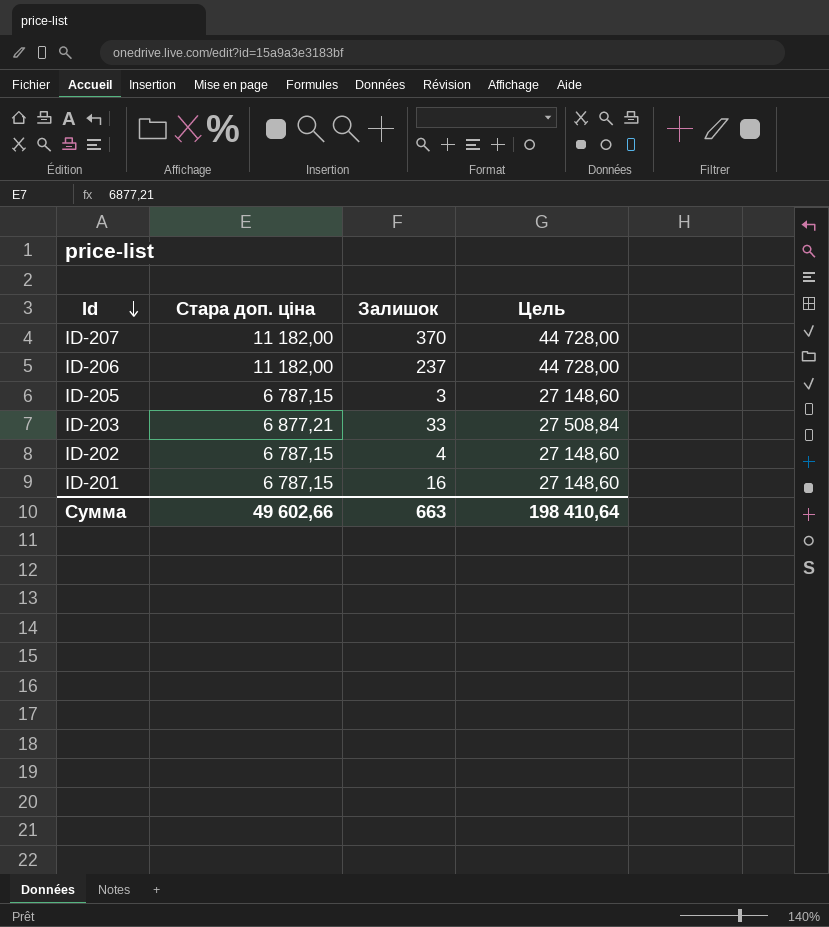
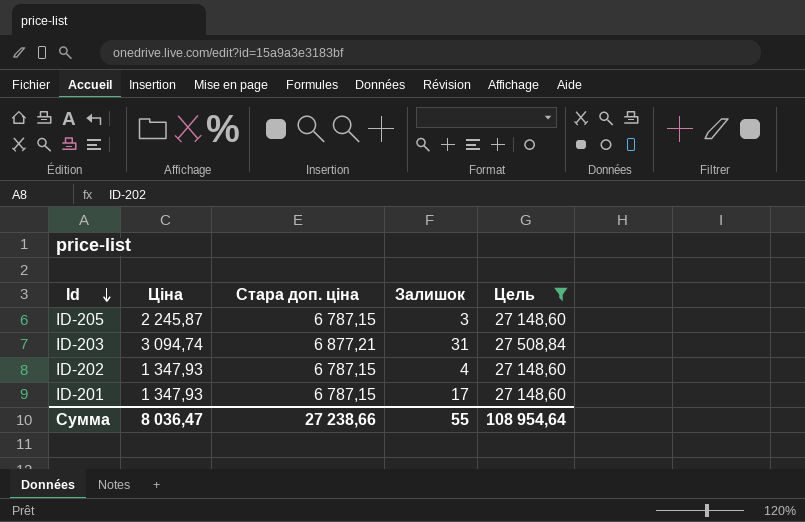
filter: none -> Цель != 44 728,00
column Ціна | position: none -> 2
ID-203 | Залишок: 33 -> 31
ID-201 | Залишок: 16 -> 17
Сумма | Стара доп. ціна: 49 602,66 -> 27 238,66
Сумма | Залишок: 663 -> 55
Сумма | Цель: 198 410,64 -> 108 954,64

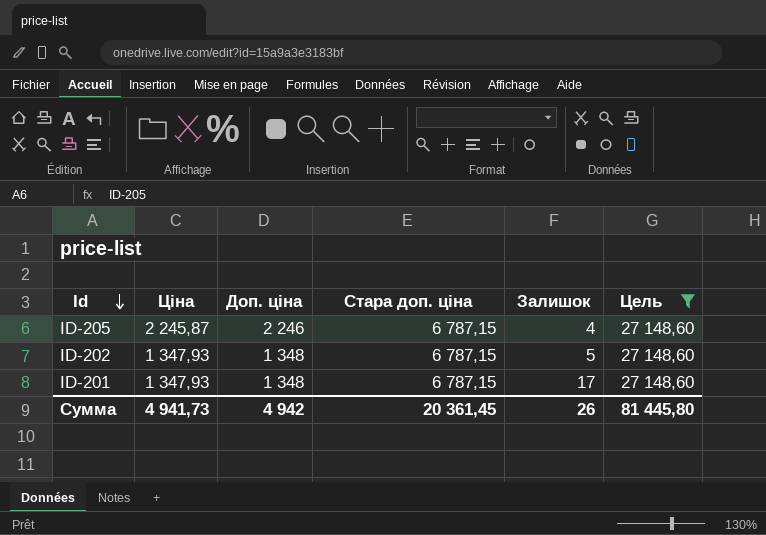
column Доп. ціна | position: none -> 3
row ID-203: 3 094,74 | 6 877,21 | 31 | 27 508,84 -> none
ID-205 | Залишок: 3 -> 4
ID-202 | Залишок: 4 -> 5
Сумма | Ціна: 8 036,47 -> 4 941,73
Сумма | Стара доп. ціна: 27 238,66 -> 20 361,45
Сумма | Залишок: 55 -> 26
Сумма | Цель: 108 954,64 -> 81 445,80

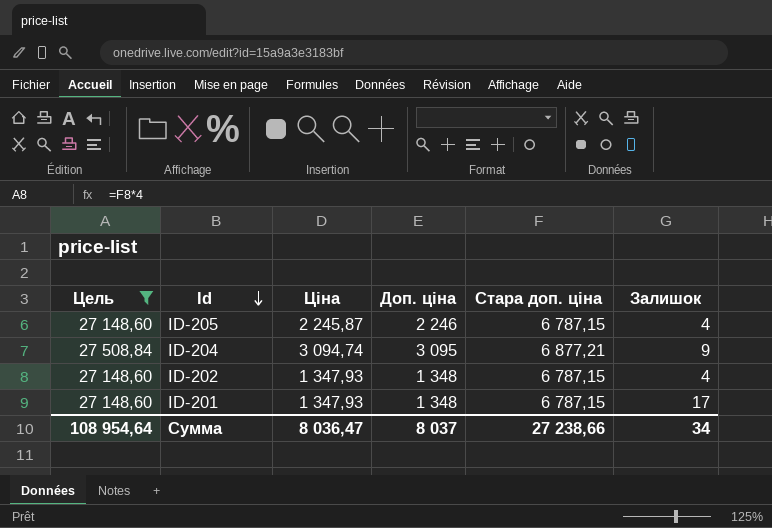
column Цель | position: 6 -> 1
row ID-204: none -> 27 508,84 | 3 094,74 | 3 095 | 6 877,21 | 9
ID-202 | Залишок: 5 -> 4
Сумма | Цель: 81 445,80 -> 108 954,64
Сумма | Ціна: 4 941,73 -> 8 036,47
Сумма | Доп. ціна: 4 942 -> 8 037
Сумма | Стара доп. ціна: 20 361,45 -> 27 238,66
Сумма | Залишок: 26 -> 34

